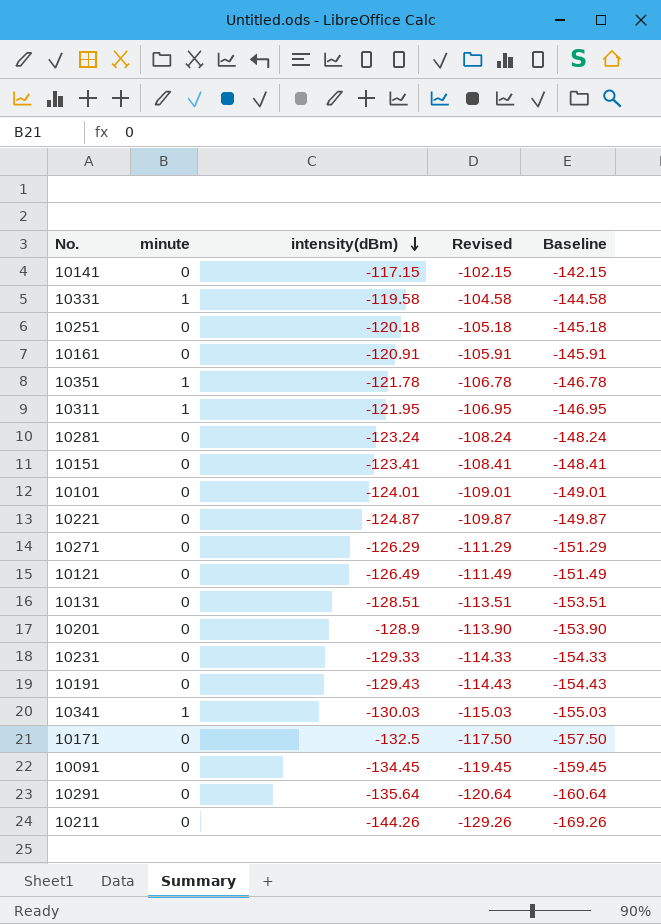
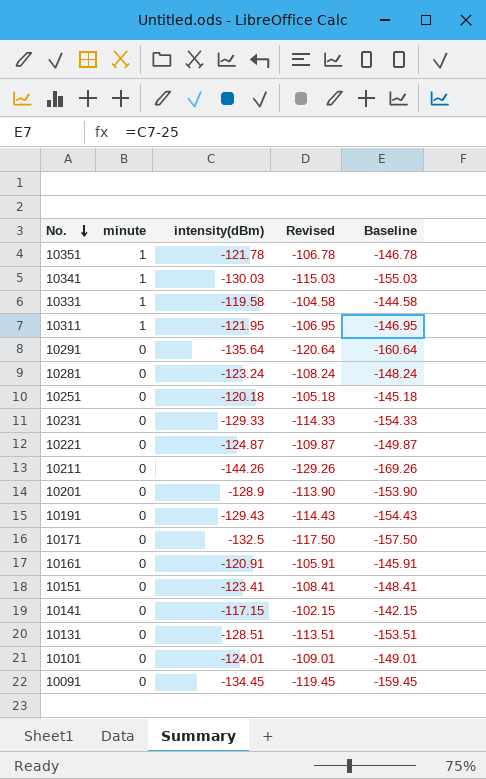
row order: intensity(dBm) descending -> No. descending
row 10271: 0 | -126.29 | -111.29 | -151.29 -> none
row 10121: 0 | -126.49 | -111.49 | -151.49 -> none

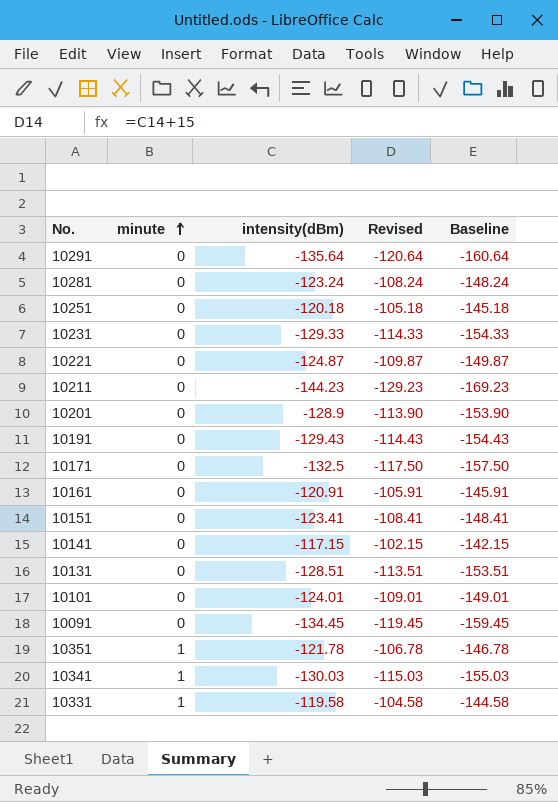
row order: No. descending -> minute ascending
row 10311: 1 | -121.95 | -106.95 | -146.95 -> none
10211 | intensity(dBm): -144.26 -> -144.23
10211 | Revised: -129.26 -> -129.23
10211 | Baseline: -169.26 -> -169.23

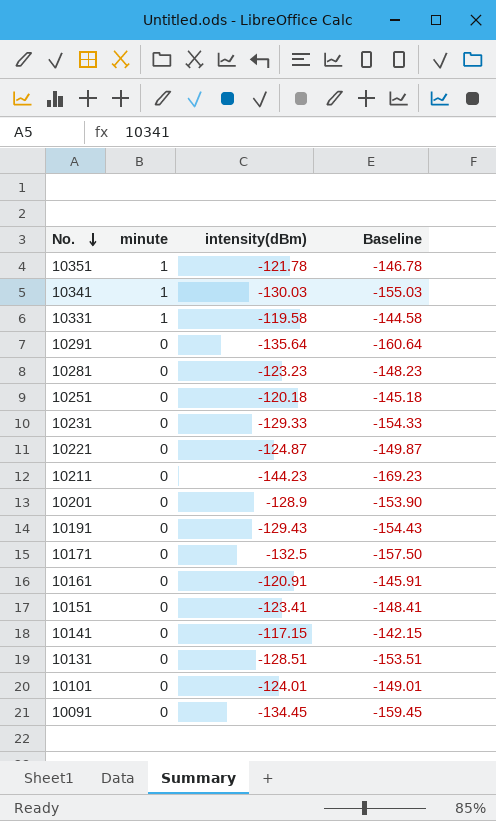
row order: minute ascending -> No. descending
column Revised | formula: [intensity(dBm)] + 15 -> none
10281 | intensity(dBm): -123.24 -> -123.23
10281 | Baseline: -148.24 -> -148.23

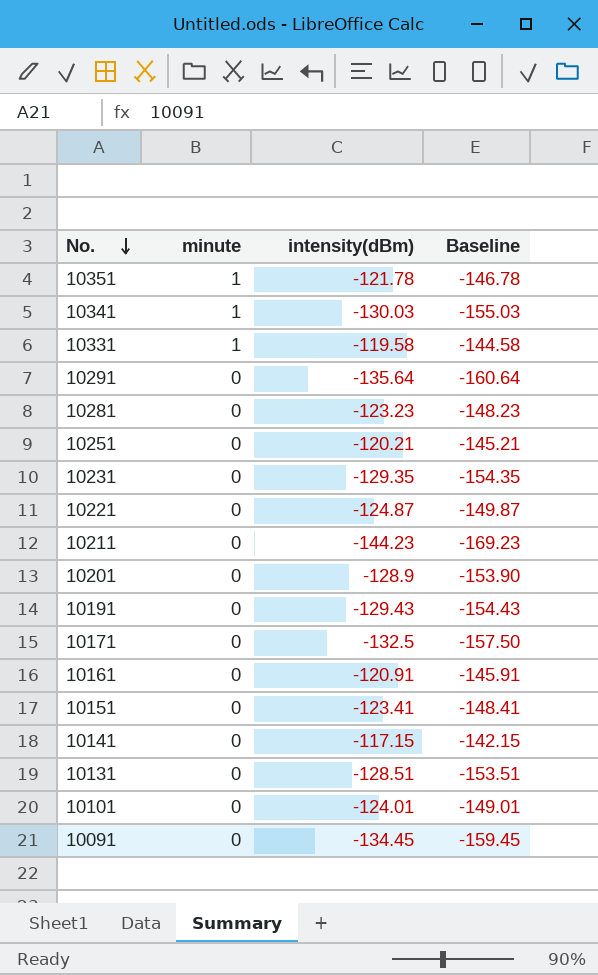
10251 | intensity(dBm): -120.18 -> -120.21
10251 | Baseline: -145.18 -> -145.21
10231 | intensity(dBm): -129.33 -> -129.35
10231 | Baseline: -154.33 -> -154.35

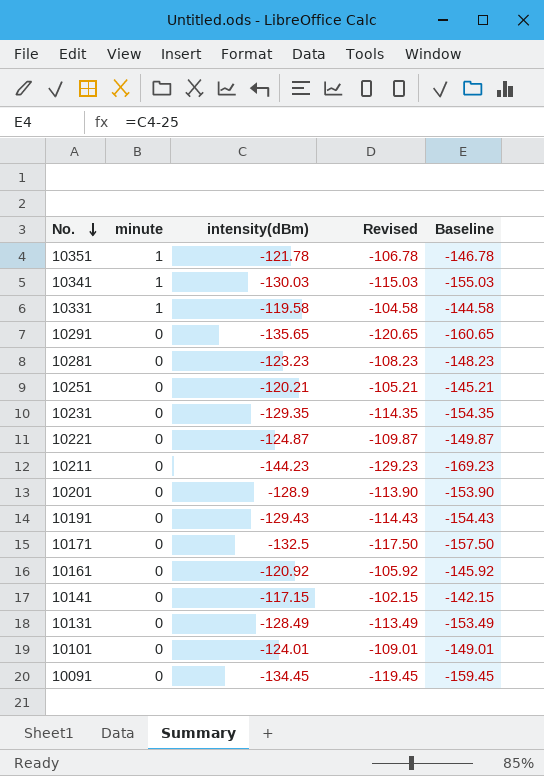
column Revised | formula: none -> [intensity(dBm)] + 15
row 10151: 0 | -123.41 | -148.41 -> none
10291 | intensity(dBm): -135.64 -> -135.65
10291 | Baseline: -160.64 -> -160.65
10161 | intensity(dBm): -120.91 -> -120.92
10161 | Baseline: -145.91 -> -145.92
10131 | intensity(dBm): -128.51 -> -128.49
10131 | Baseline: -153.51 -> -153.49

